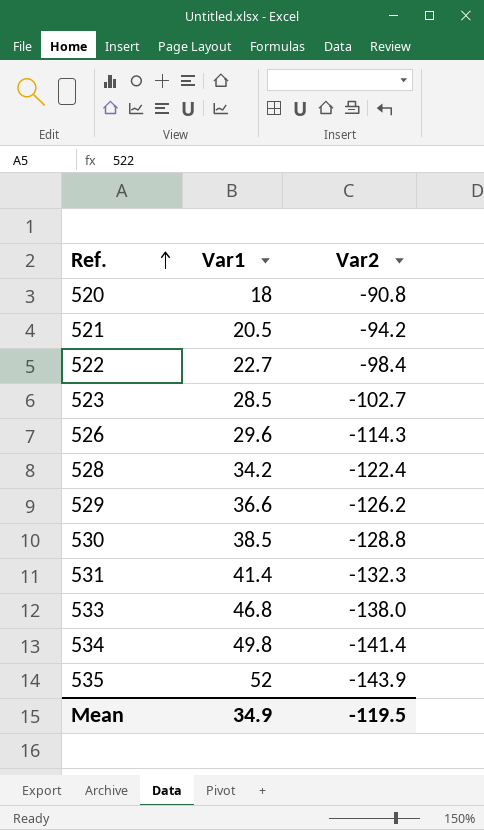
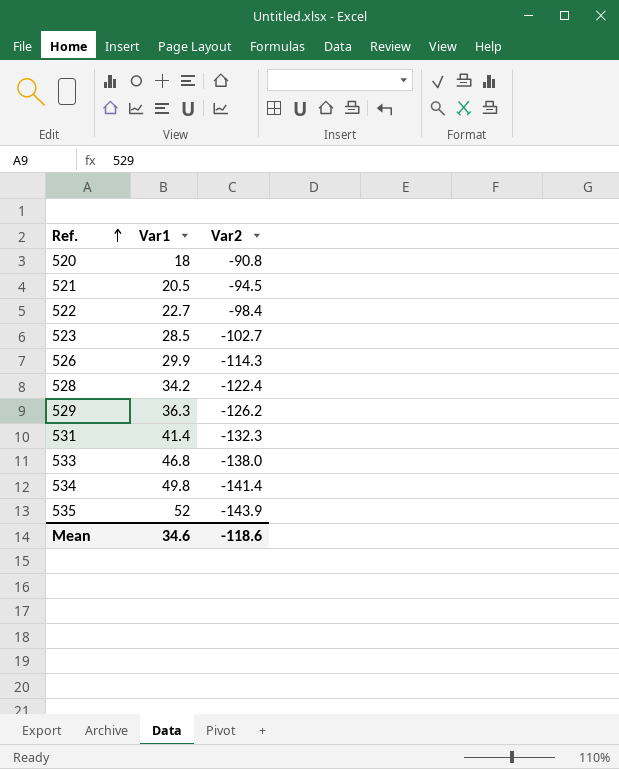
row 530: 38.5 | -128.8 -> none
521 | Var2: -94.2 -> -94.5
526 | Var1: 29.6 -> 29.9
529 | Var1: 36.6 -> 36.3
Mean | Var1: 34.9 -> 34.6
Mean | Var2: -119.5 -> -118.6

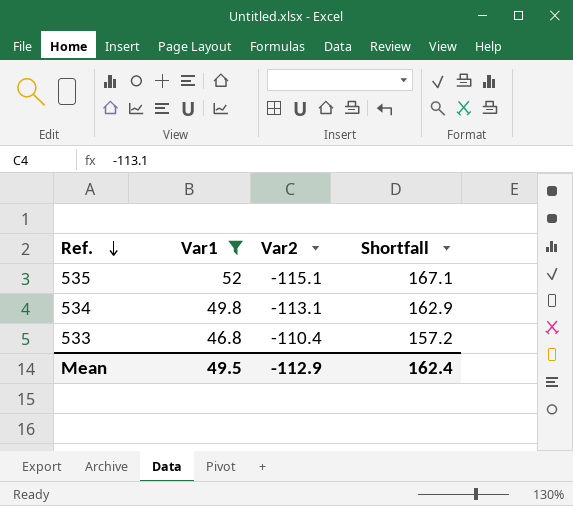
filter: none -> Var1 >= 46.8
row order: Ref. ascending -> Ref. descending
column Shortfall | formula: none -> [Var1] - [Var2]
535 | Var2: -143.9 -> -115.1
534 | Var2: -141.4 -> -113.1
533 | Var2: -138.0 -> -110.4
Mean | Var1: 34.6 -> 49.5
Mean | Var2: -118.6 -> -112.9

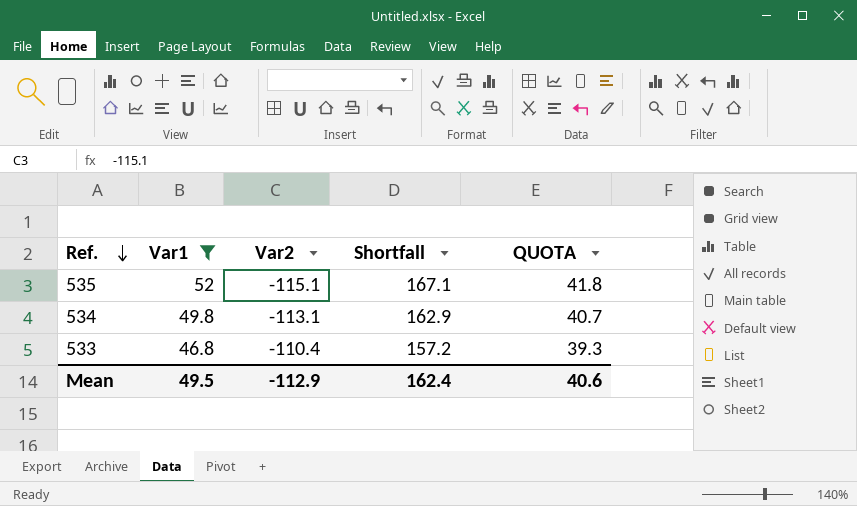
column QUOTA | formula: none -> [Shortfall] * 0.25

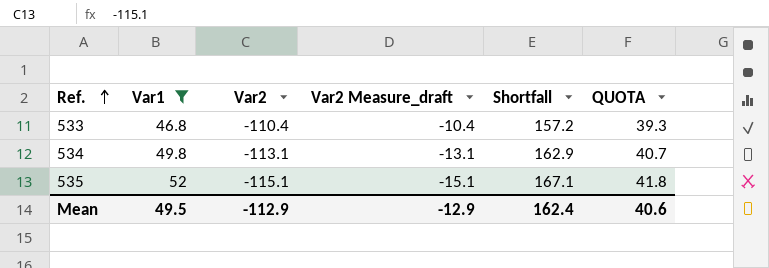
row order: Ref. descending -> Ref. ascending
column Var2 Measure_draft | formula: none -> [Var2] + 100

